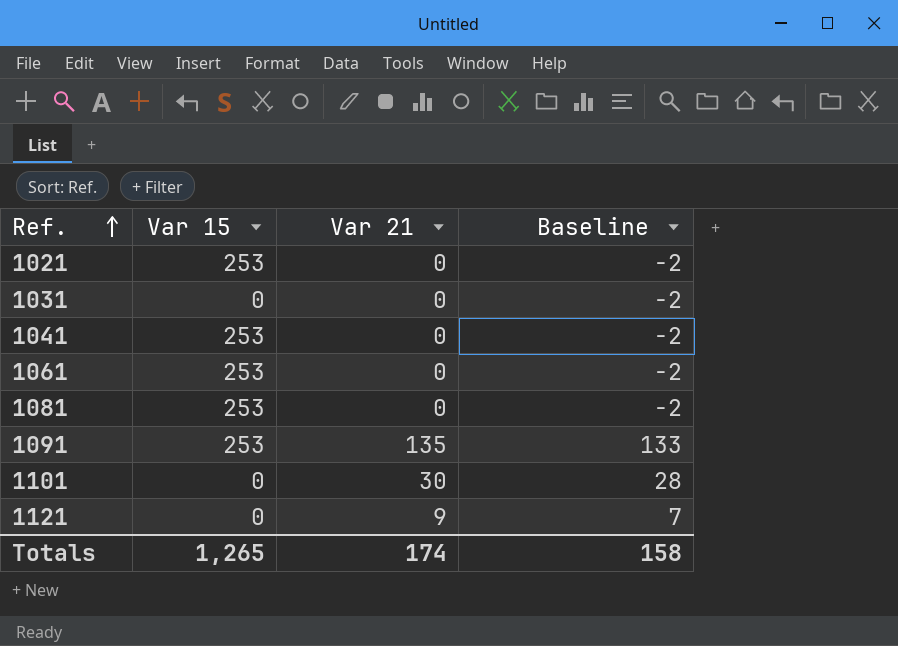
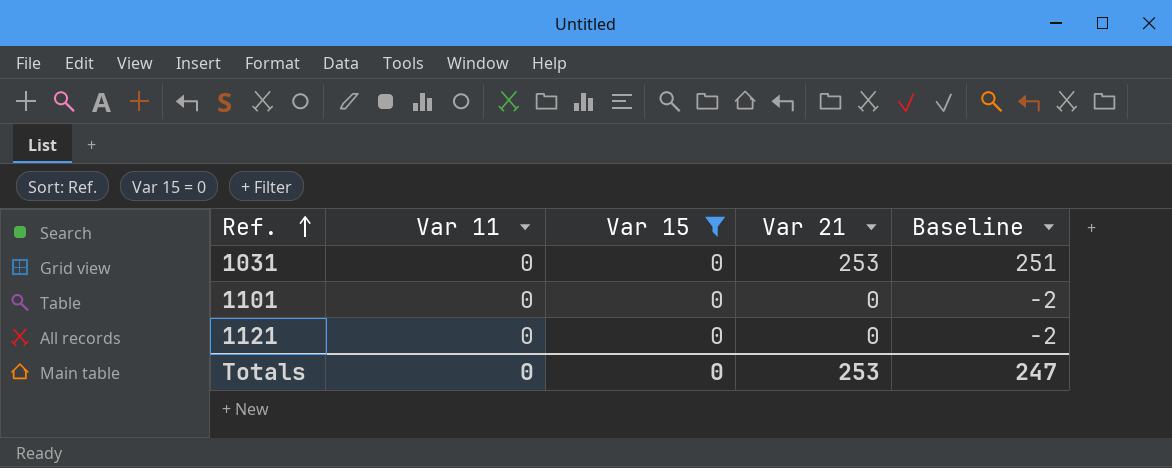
filter: none -> Var 15 = 0
column Var 11 | position: none -> 2
1031 | Var 21: 0 -> 253
1031 | Baseline: -2 -> 251
1101 | Var 21: 30 -> 0
1101 | Baseline: 28 -> -2
1121 | Var 21: 9 -> 0
1121 | Baseline: 7 -> -2
Totals | Var 15: 1,265 -> 0
Totals | Var 21: 174 -> 253
Totals | Baseline: 158 -> 247

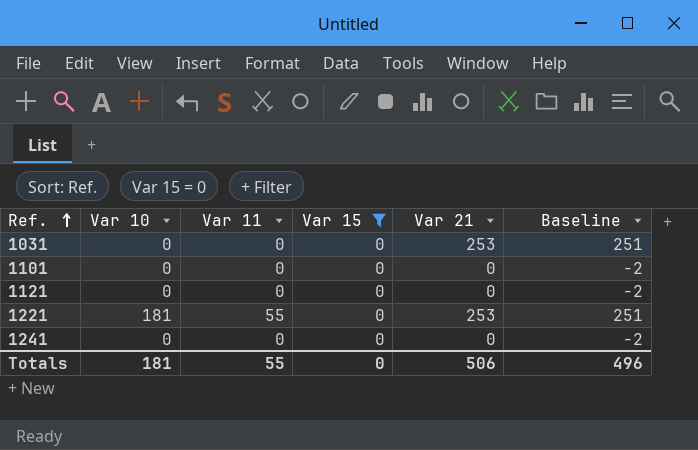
column Var 10 | position: none -> 2
row 1221: none -> 181 | 55 | 0 | 253 | 251
row 1241: none -> 0 | 0 | 0 | 0 | -2
Totals | Var 11: 0 -> 55
Totals | Var 21: 253 -> 506
Totals | Baseline: 247 -> 496

